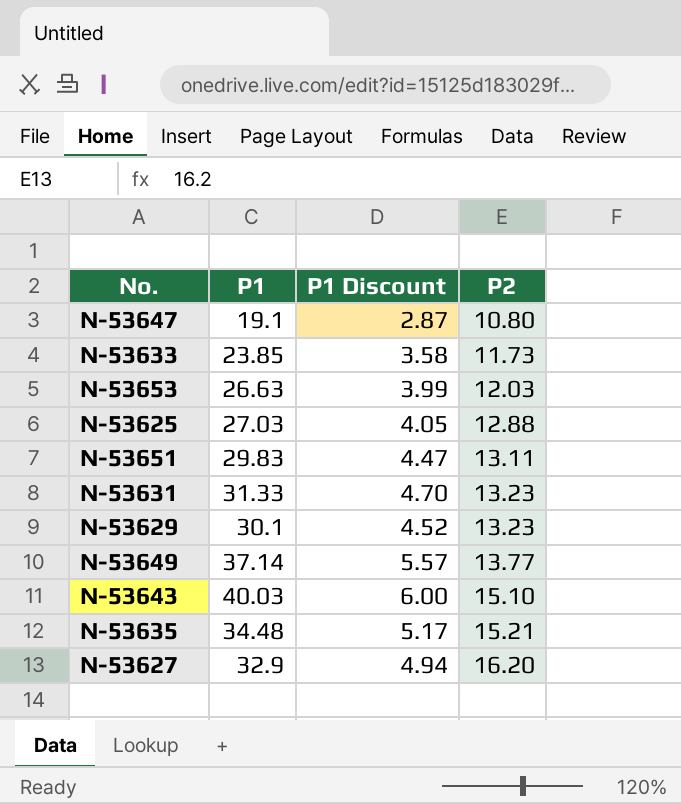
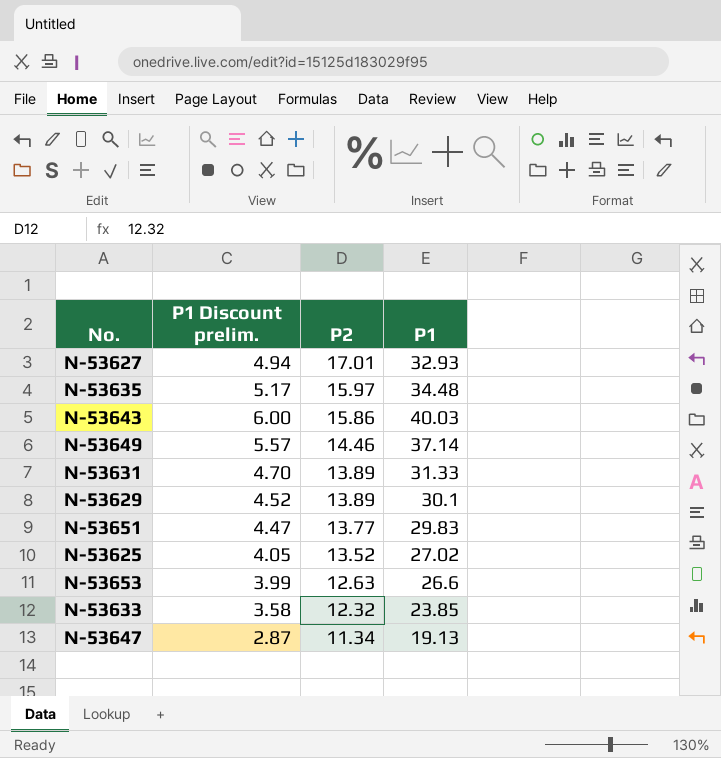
row order: P2 ascending -> P2 descending
column name: P1 Discount -> P1 Discount prelim.
column P1 | position: 2 -> 4
N-53627 | P2: 16.20 -> 17.01
N-53627 | P1: 32.9 -> 32.93
N-53635 | P2: 15.21 -> 15.97
N-53643 | P2: 15.10 -> 15.86
N-53649 | P2: 13.77 -> 14.46
N-53631 | P2: 13.23 -> 13.89
N-53629 | P2: 13.23 -> 13.89
N-53651 | P2: 13.11 -> 13.77
N-53625 | P2: 12.88 -> 13.52
N-53625 | P1: 27.03 -> 27.02
N-53653 | P2: 12.03 -> 12.63
N-53653 | P1: 26.63 -> 26.6
N-53633 | P2: 11.73 -> 12.32
N-53647 | P2: 10.80 -> 11.34
N-53647 | P1: 19.1 -> 19.13

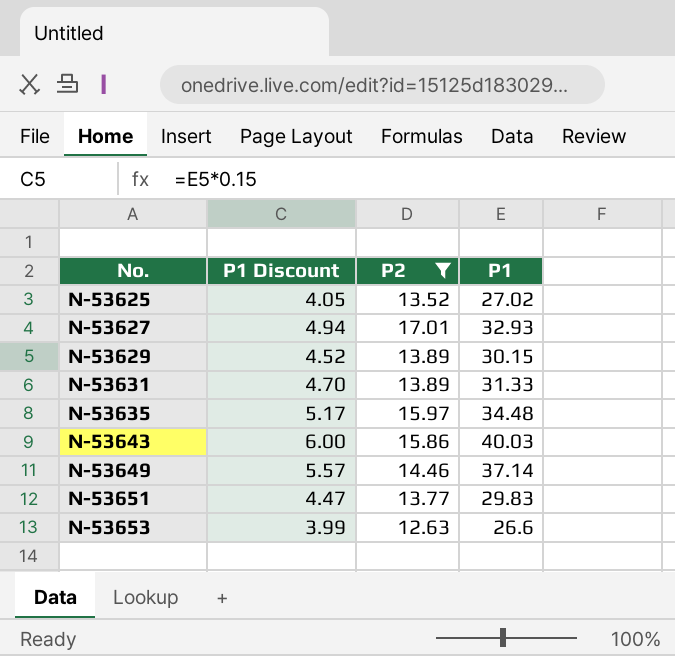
filter: none -> P2 >= 12.63
row order: P2 descending -> No. ascending
column name: P1 Discount prelim. -> P1 Discount
N-53629 | P1: 30.1 -> 30.15

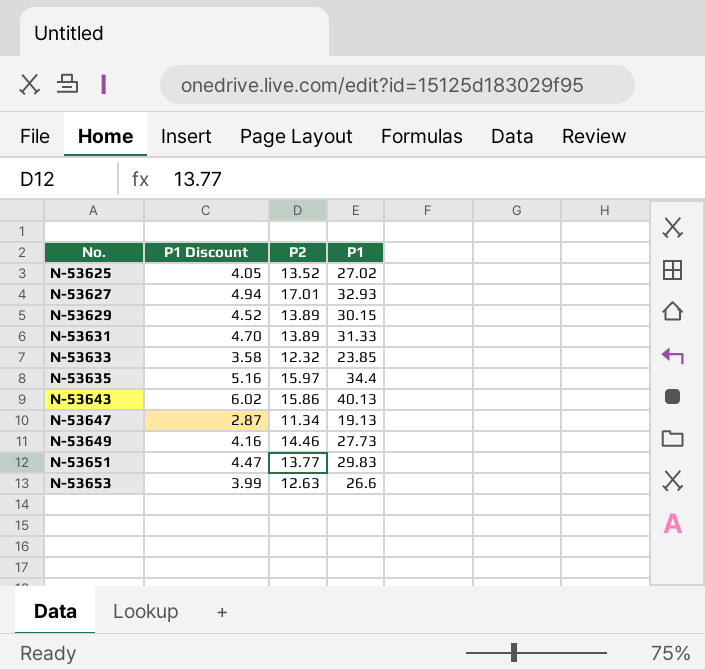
filter: P2 >= 12.63 -> none
N-53635 | P1 Discount: 5.17 -> 5.16
N-53635 | P1: 34.48 -> 34.4
N-53643 | P1 Discount: 6.00 -> 6.02
N-53643 | P1: 40.03 -> 40.13
N-53649 | P1 Discount: 5.57 -> 4.16
N-53649 | P1: 37.14 -> 27.73

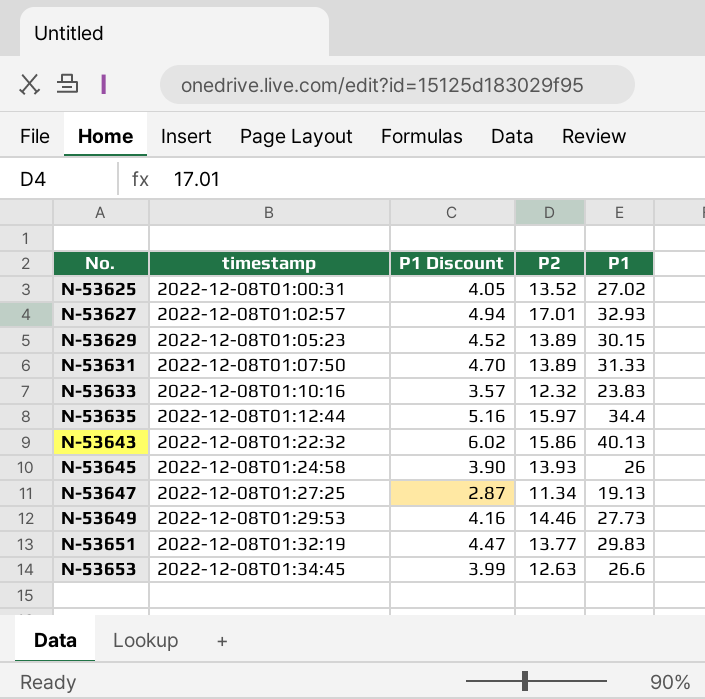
column timestamp | position: none -> 2
N-53633 | P1 Discount: 3.58 -> 3.57
N-53633 | P1: 23.85 -> 23.83
row N-53645: none -> 2022-12-08T01:24:58 | 3.90 | 13.93 | 26

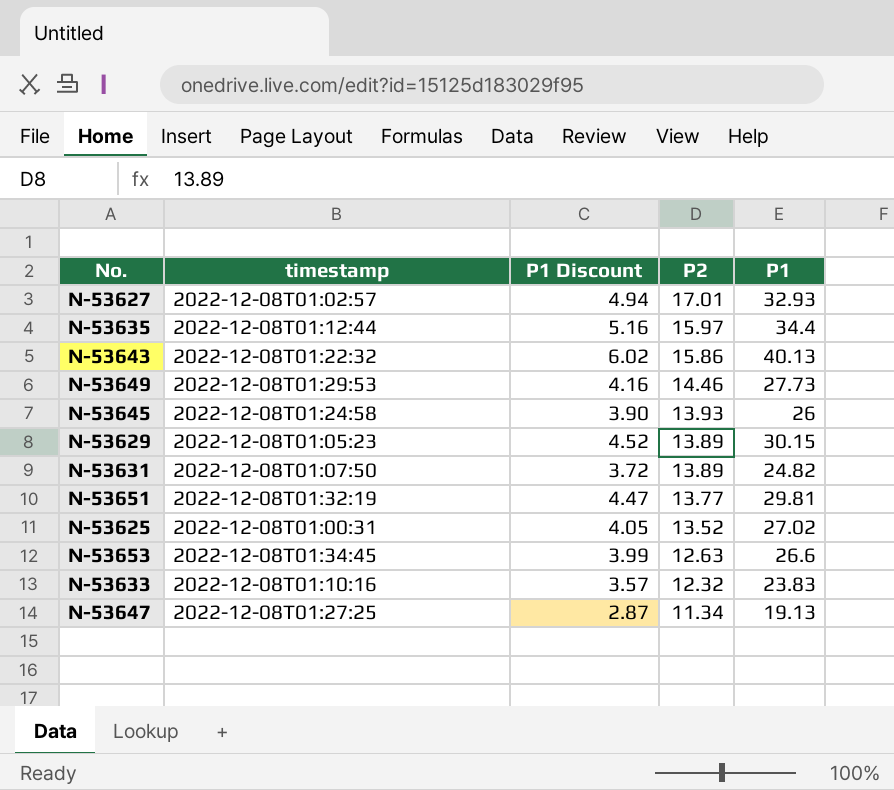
row order: No. ascending -> P2 descending
N-53631 | P1 Discount: 4.70 -> 3.72
N-53631 | P1: 31.33 -> 24.82
N-53651 | P1: 29.83 -> 29.81

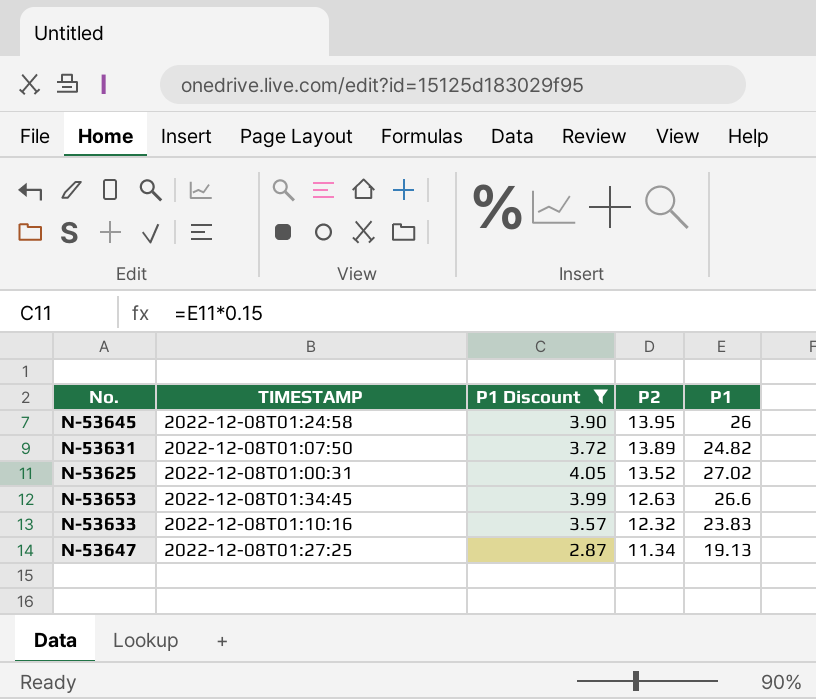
filter: none -> P1 Discount <= 4.05
column name: timestamp -> TIMESTAMP
N-53645 | P2: 13.93 -> 13.95

